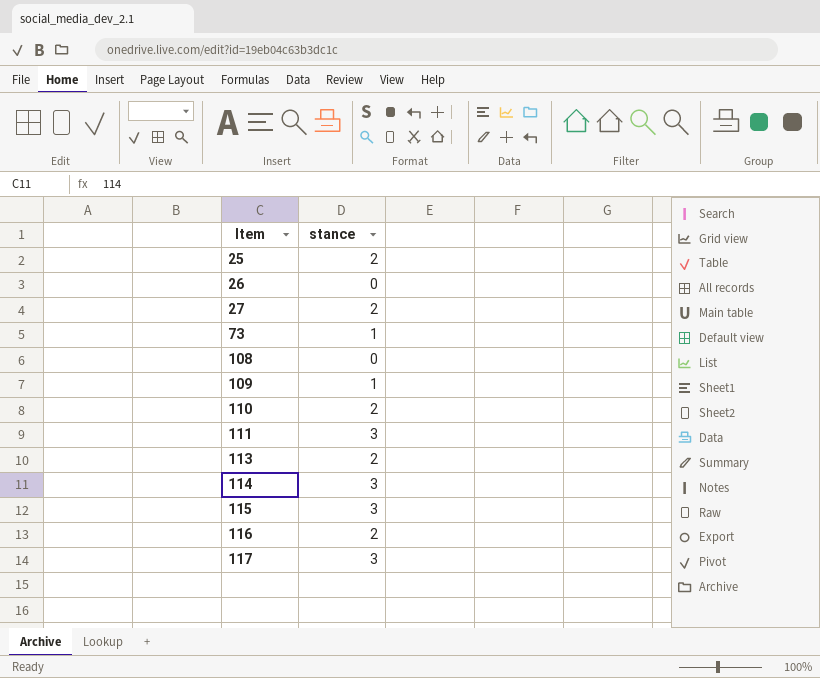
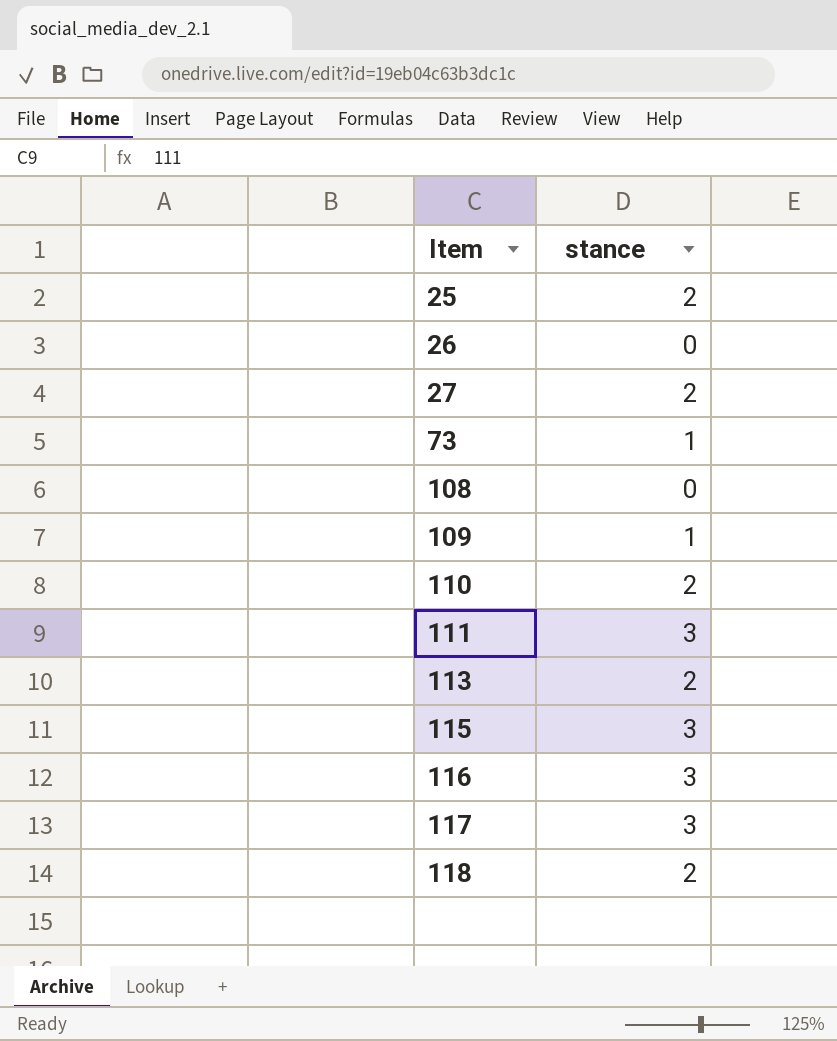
row 114: 3 -> none
116 | stance: 2 -> 3
row 118: none -> 2

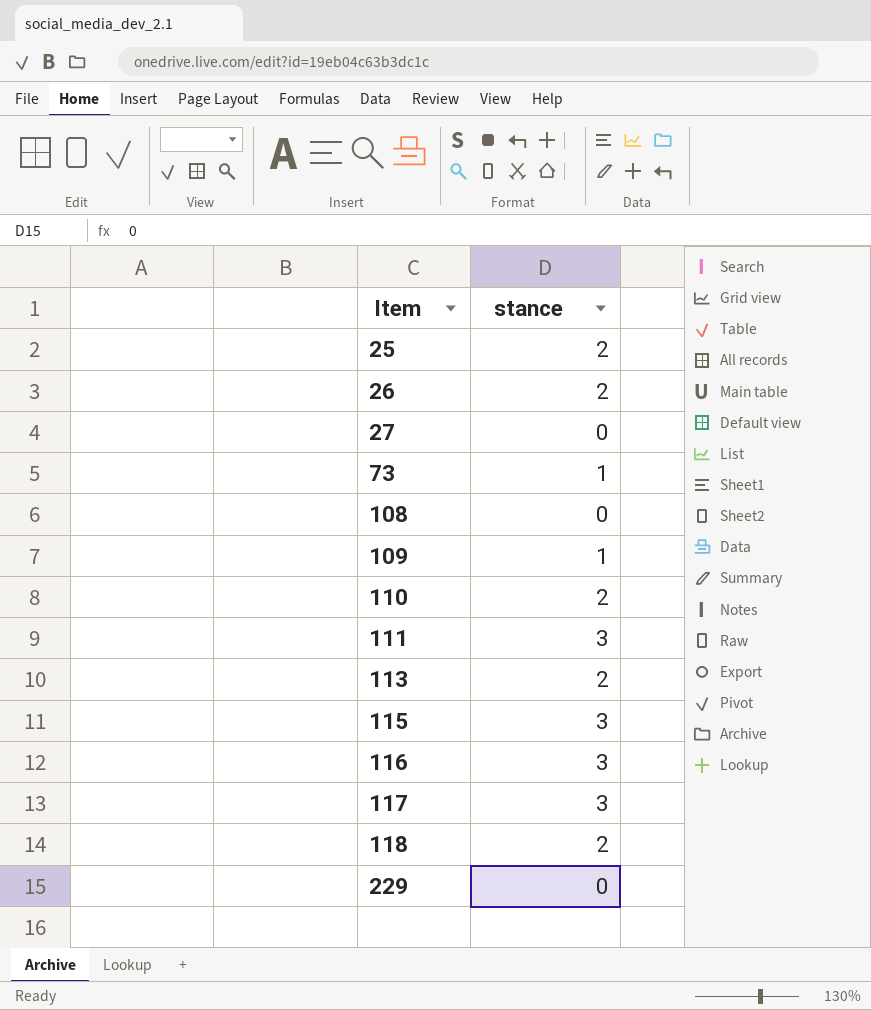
26 | stance: 0 -> 2
27 | stance: 2 -> 0
row 229: none -> 0

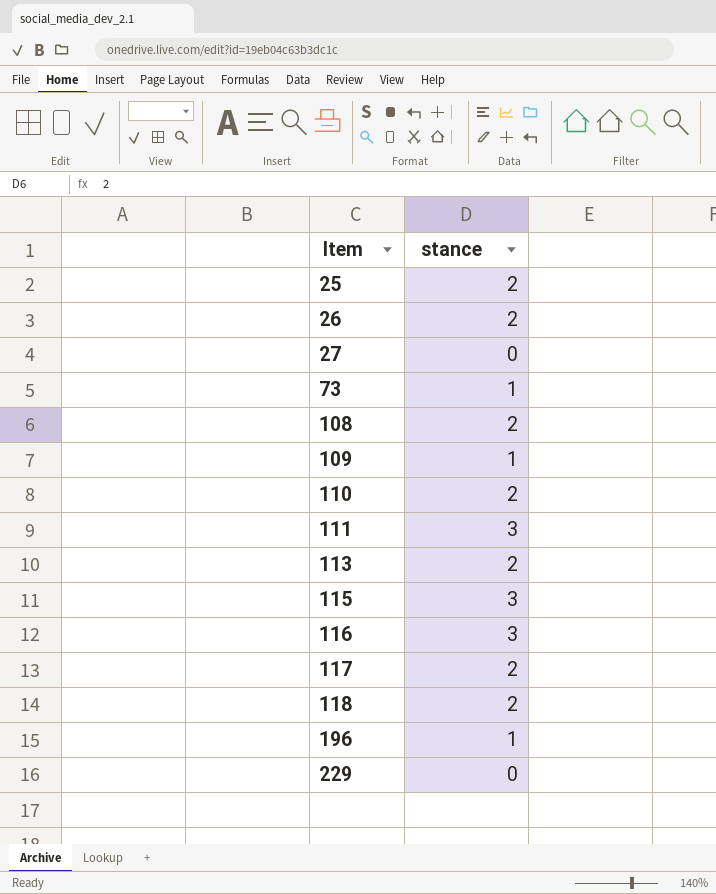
108 | stance: 0 -> 2
117 | stance: 3 -> 2
row 196: none -> 1

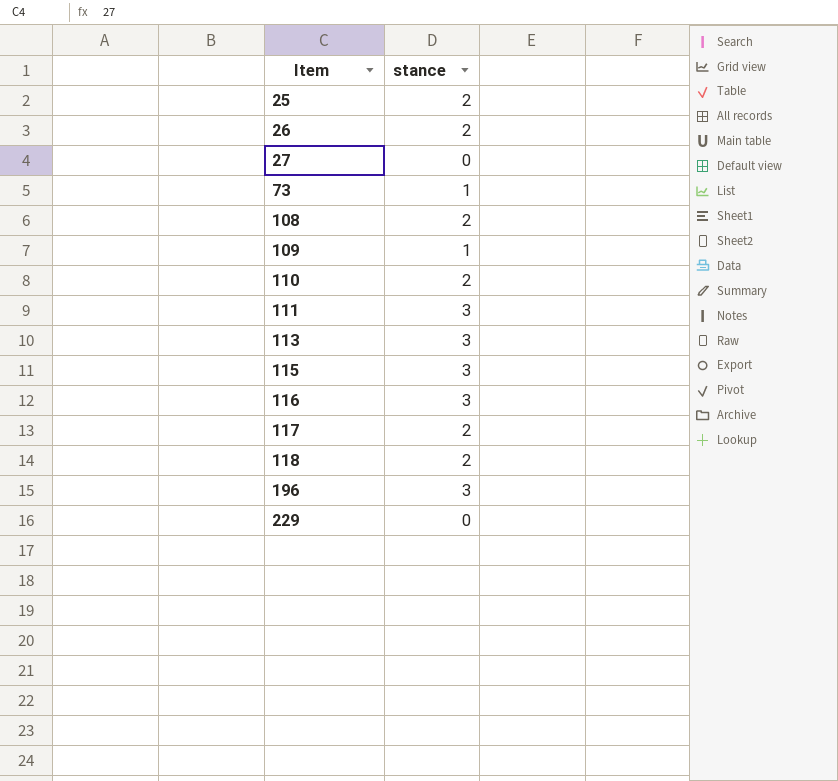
113 | stance: 2 -> 3
196 | stance: 1 -> 3

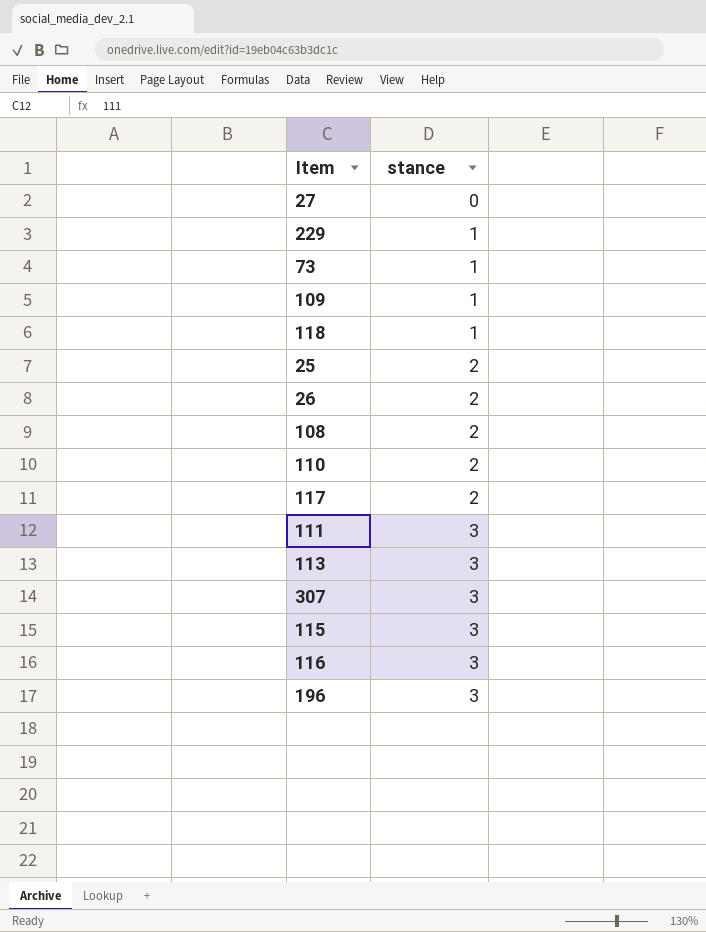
row order: Item ascending -> stance ascending
229 | stance: 0 -> 1
118 | stance: 2 -> 1
row 307: none -> 3

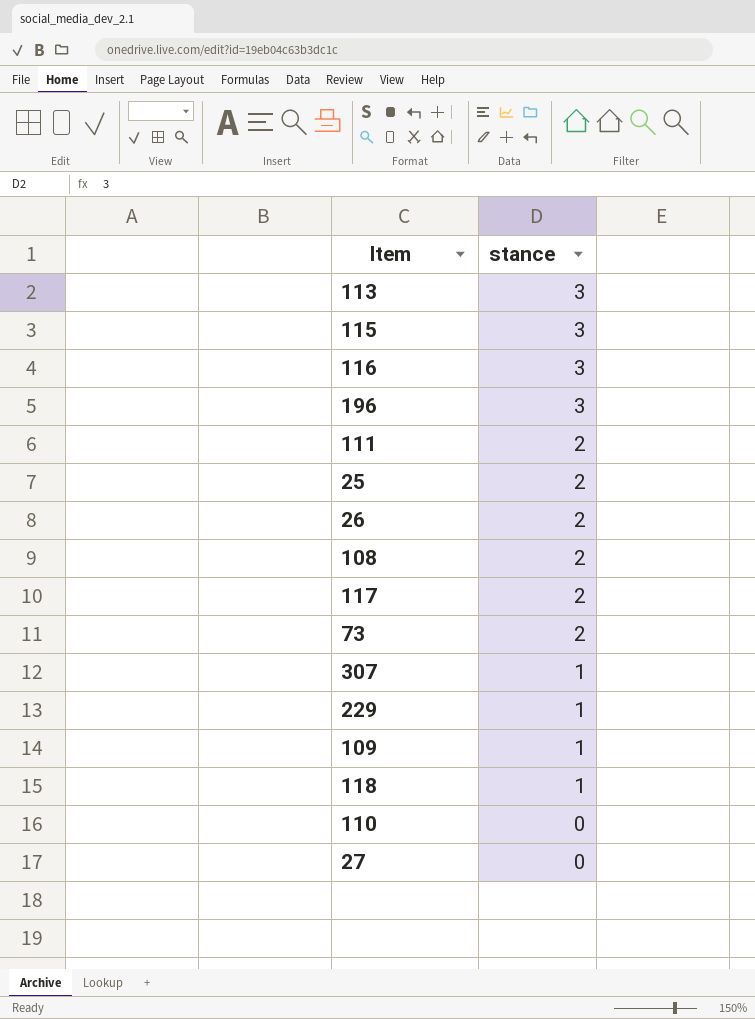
row order: stance ascending -> stance descending
111 | stance: 3 -> 2
73 | stance: 1 -> 2
307 | stance: 3 -> 1
110 | stance: 2 -> 0

